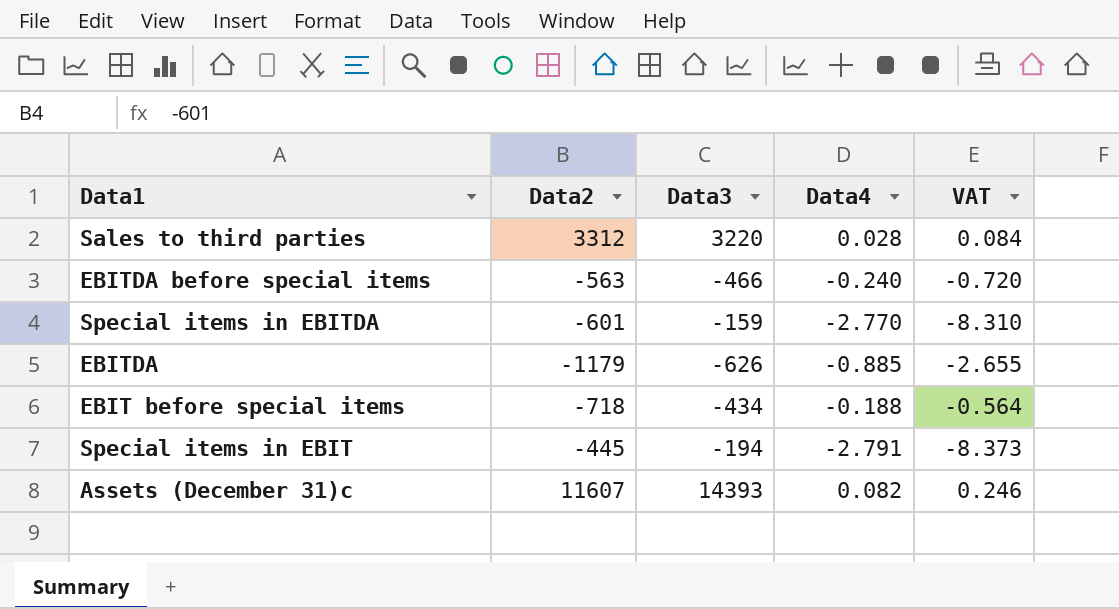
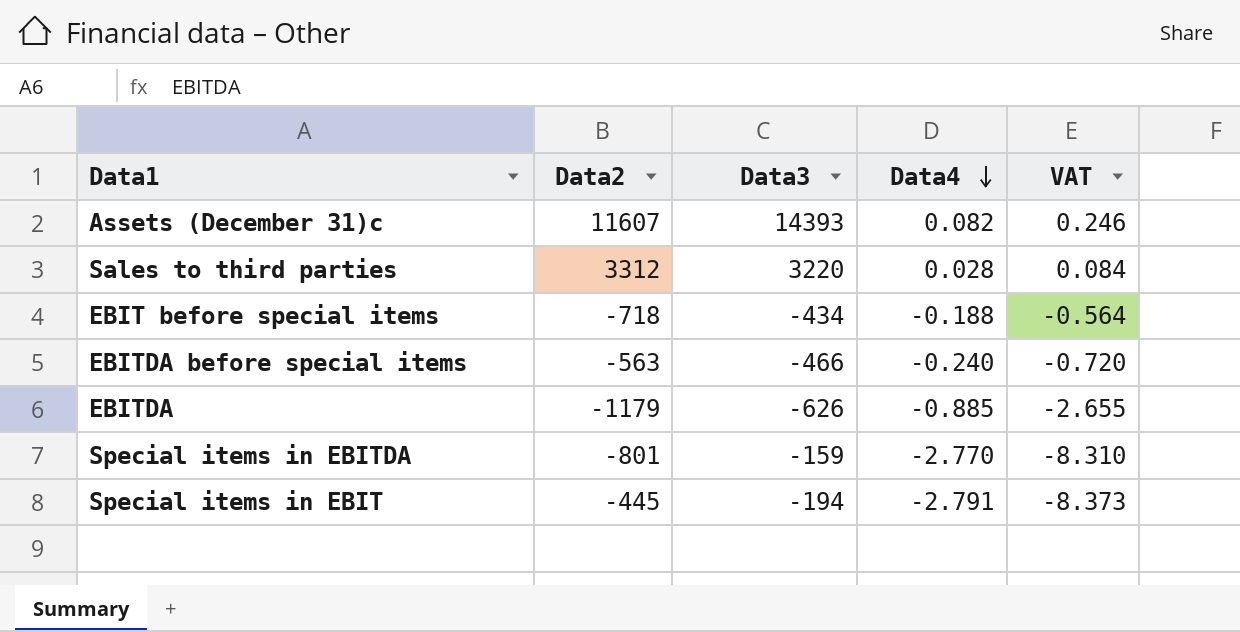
row order: none -> Data4 descending
Special items in EBITDA | Data2: -601 -> -801

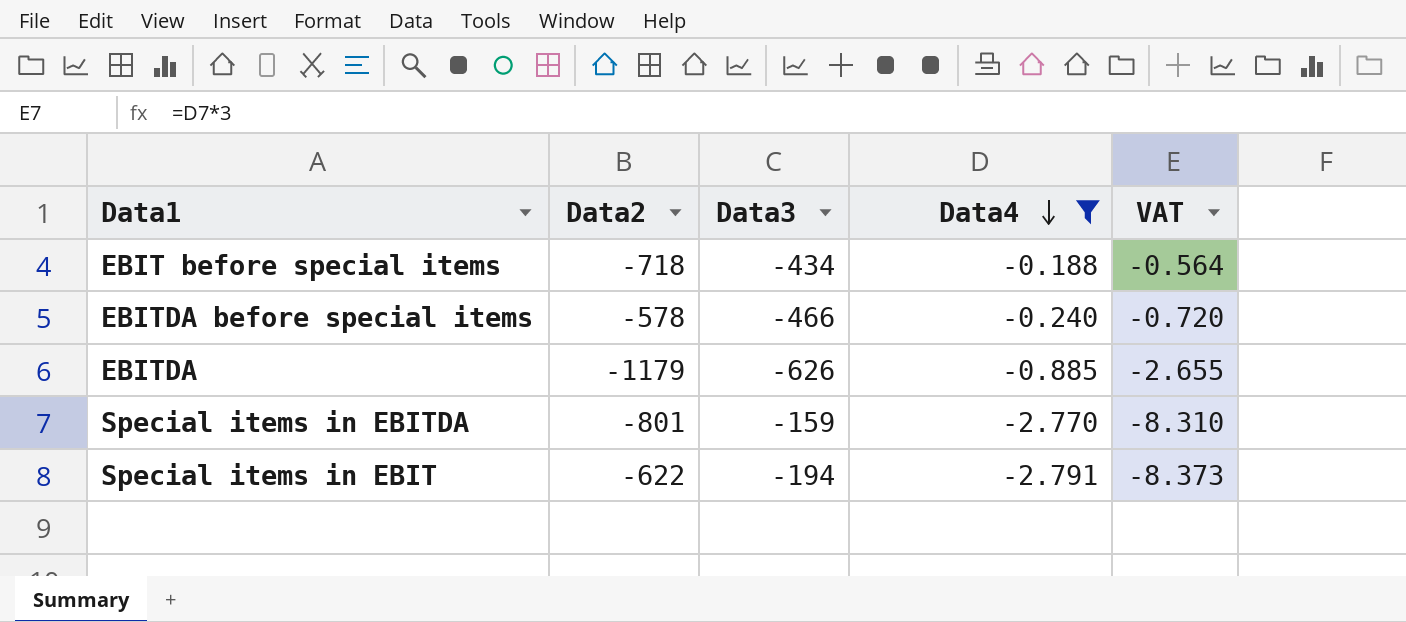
filter: none -> Data4 <= -0.188
EBITDA before special items | Data2: -563 -> -578
Special items in EBIT | Data2: -445 -> -622

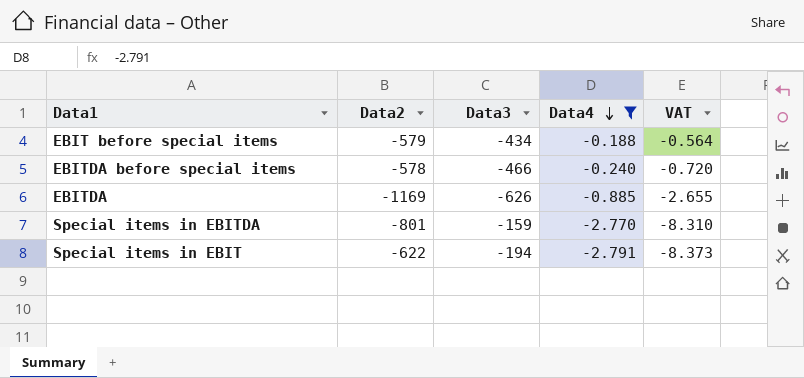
EBIT before special items | Data2: -718 -> -579
EBITDA | Data2: -1179 -> -1169

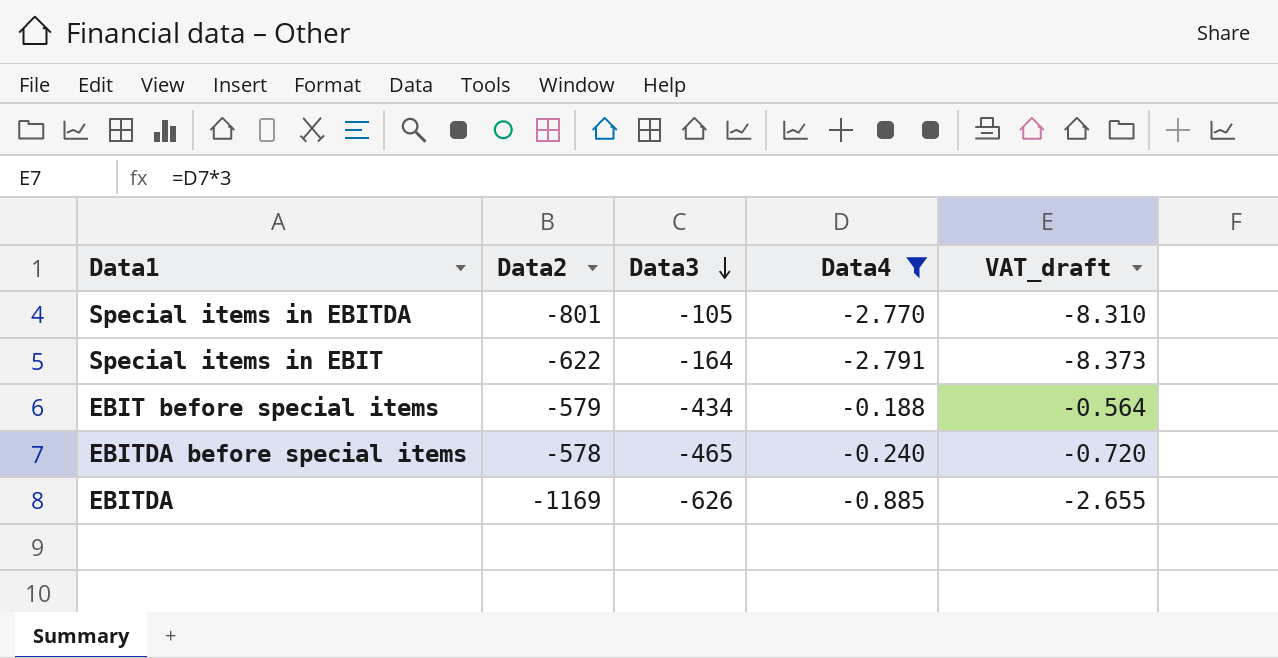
row order: Data4 descending -> Data3 descending
column name: VAT -> VAT_draft
Special items in EBITDA | Data3: -159 -> -105
Special items in EBIT | Data3: -194 -> -164
EBITDA before special items | Data3: -466 -> -465

